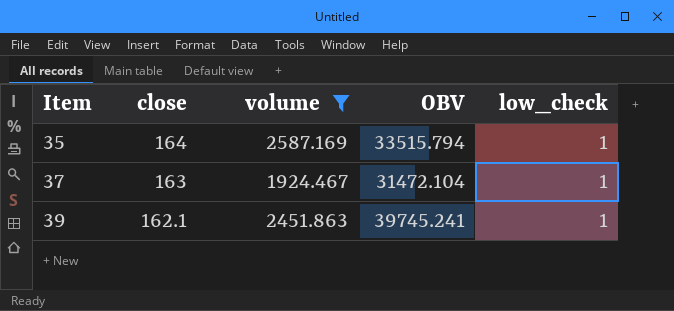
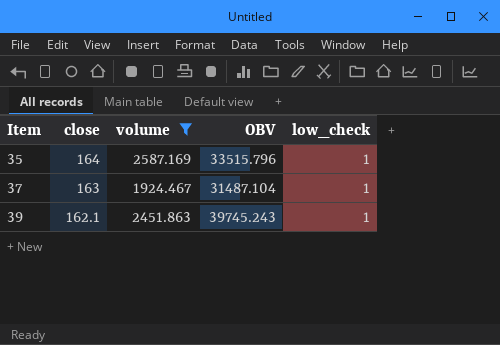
35 | OBV: 33515.794 -> 33515.796
37 | OBV: 31472.104 -> 31487.104
39 | OBV: 39745.241 -> 39745.243

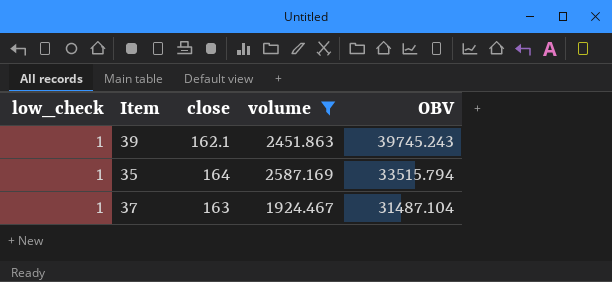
row order: Item ascending -> OBV descending
column low_check | position: 5 -> 1
35 | OBV: 33515.796 -> 33515.794

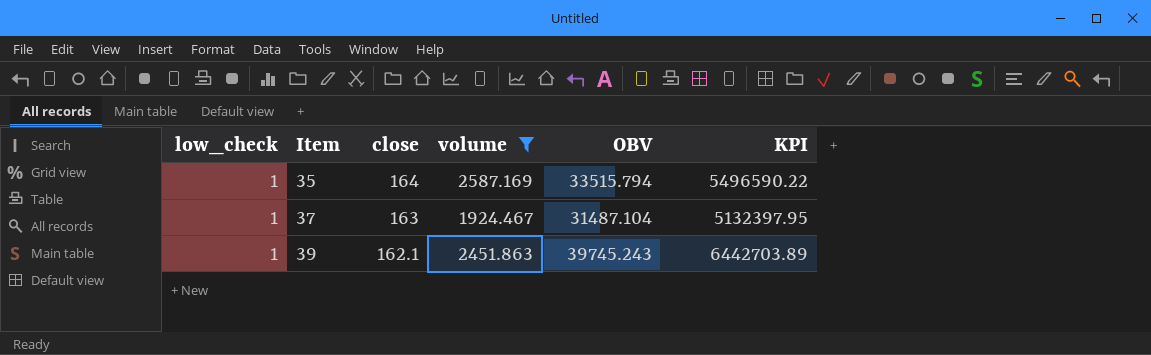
row order: OBV descending -> Item ascending
column KPI | formula: none -> [close] * [OBV]

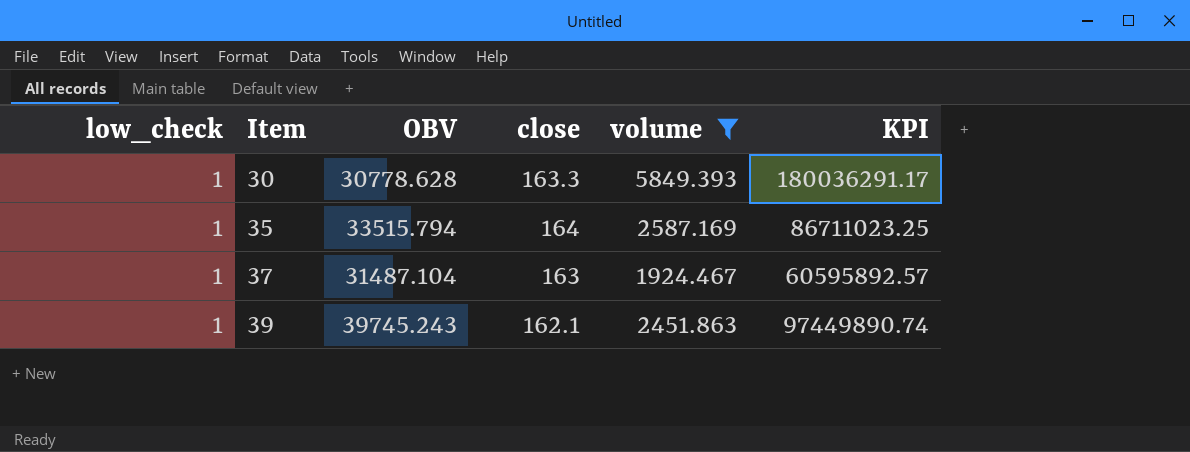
column OBV | position: 5 -> 3
column KPI | formula: [close] * [OBV] -> [OBV] * [volume]
row 30: none -> 1 | 30778.628 | 163.3 | 5849.393 | 180036291.17

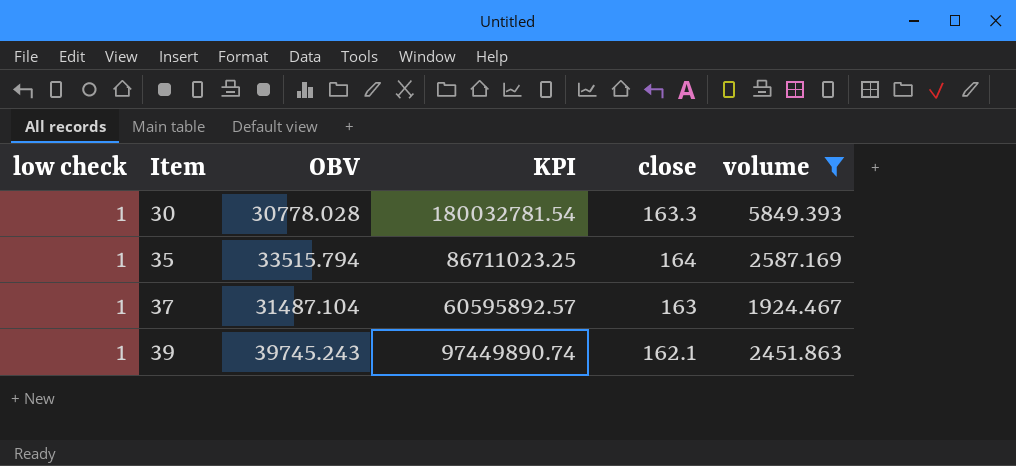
column name: low_check -> low check
column KPI | position: 6 -> 4
30 | OBV: 30778.628 -> 30778.028
30 | KPI: 180036291.17 -> 180032781.54

